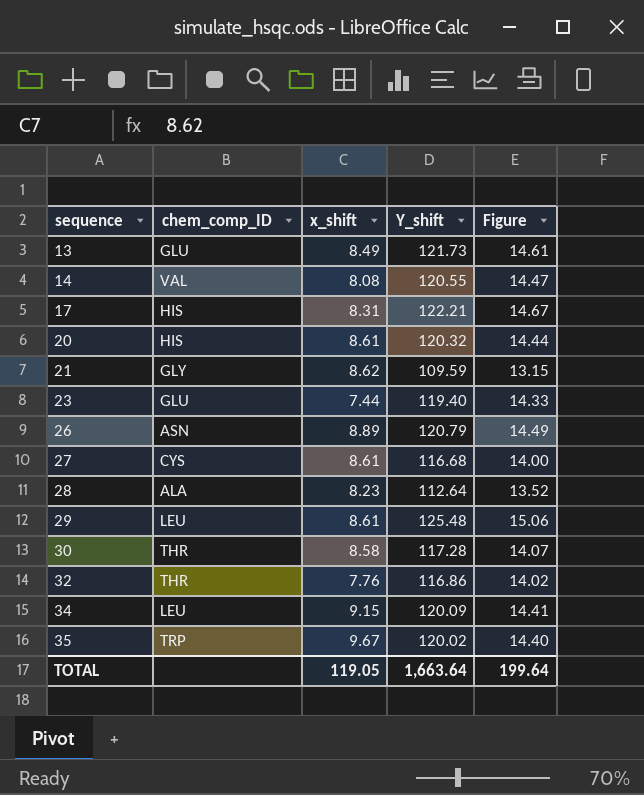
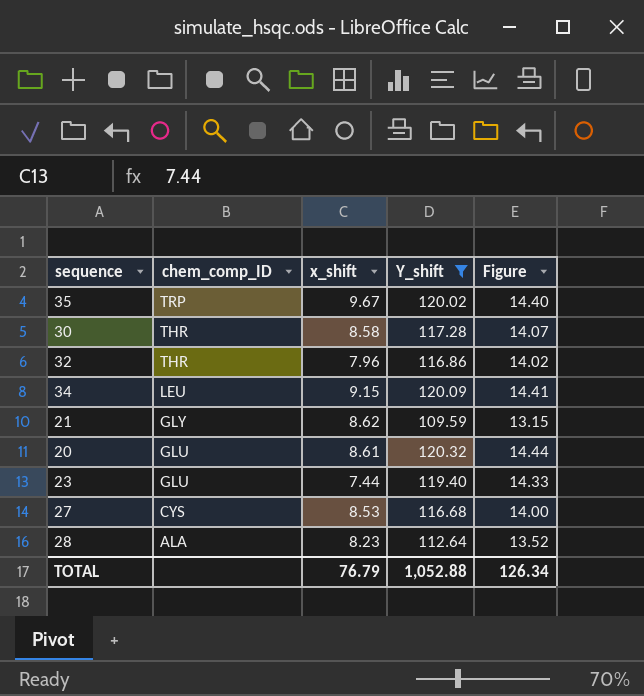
filter: none -> Y_shift <= 120.32
row order: sequence ascending -> chem_comp_ID descending
32 | x_shift: 7.76 -> 7.96
20 | chem_comp_ID: HIS -> GLU
27 | x_shift: 8.61 -> 8.53
TOTAL | x_shift: 119.05 -> 76.79
TOTAL | Y_shift: 1,663.64 -> 1,052.88
TOTAL | Figure: 199.64 -> 126.34

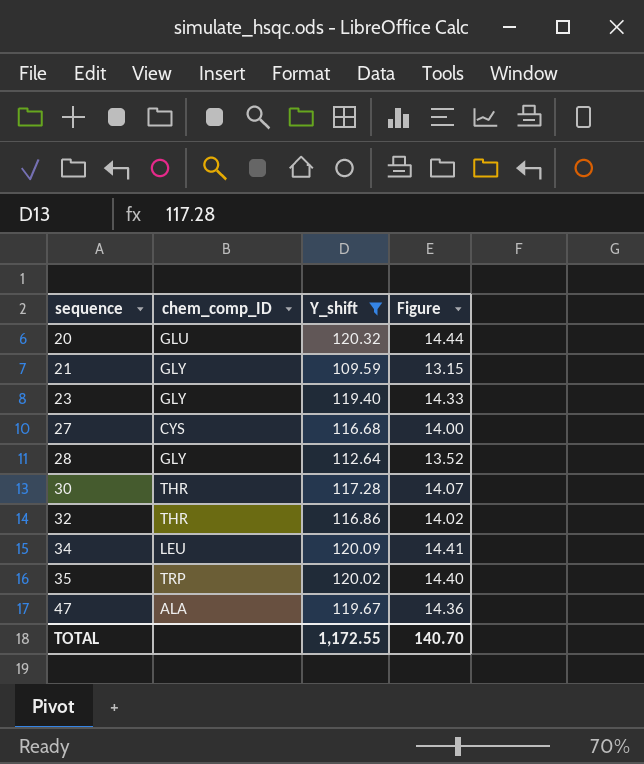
row order: chem_comp_ID descending -> sequence ascending
column x_shift | position: 3 -> none
23 | chem_comp_ID: GLU -> GLY
28 | chem_comp_ID: ALA -> GLY
row 47: none -> ALA | 119.67 | 14.36
TOTAL | Y_shift: 1,052.88 -> 1,172.55
TOTAL | Figure: 126.34 -> 140.70

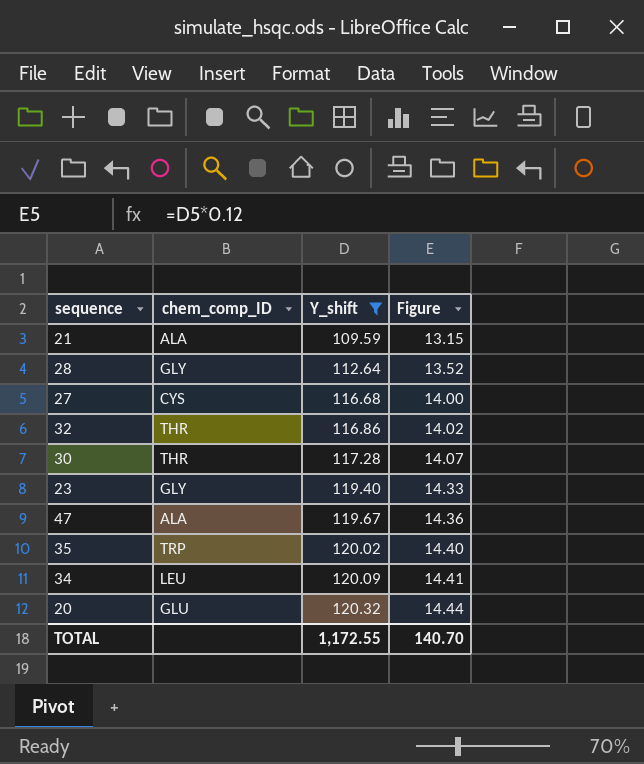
row order: sequence ascending -> Y_shift ascending
21 | chem_comp_ID: GLY -> ALA

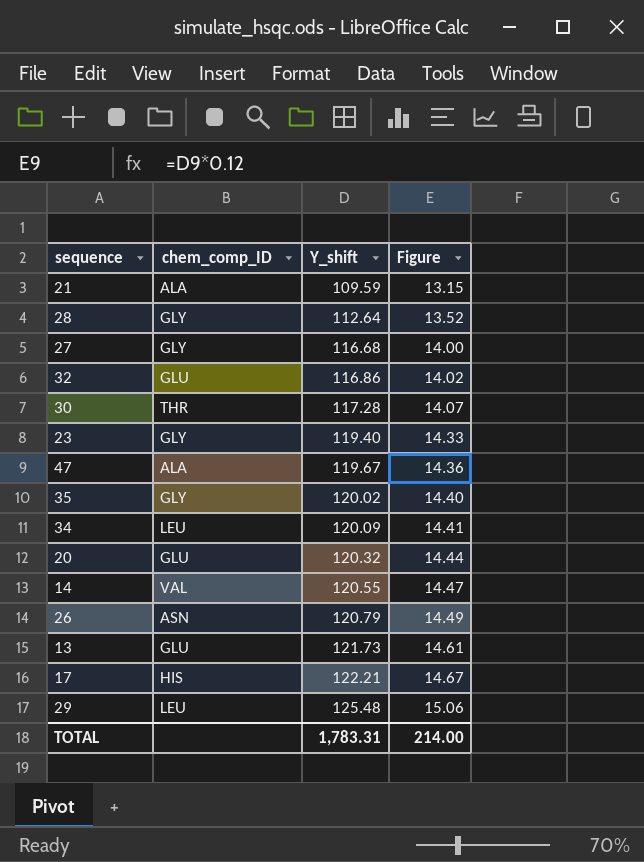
filter: Y_shift <= 120.32 -> none
27 | chem_comp_ID: CYS -> GLY
32 | chem_comp_ID: THR -> GLU
35 | chem_comp_ID: TRP -> GLY
TOTAL | Y_shift: 1,172.55 -> 1,783.31
TOTAL | Figure: 140.70 -> 214.00

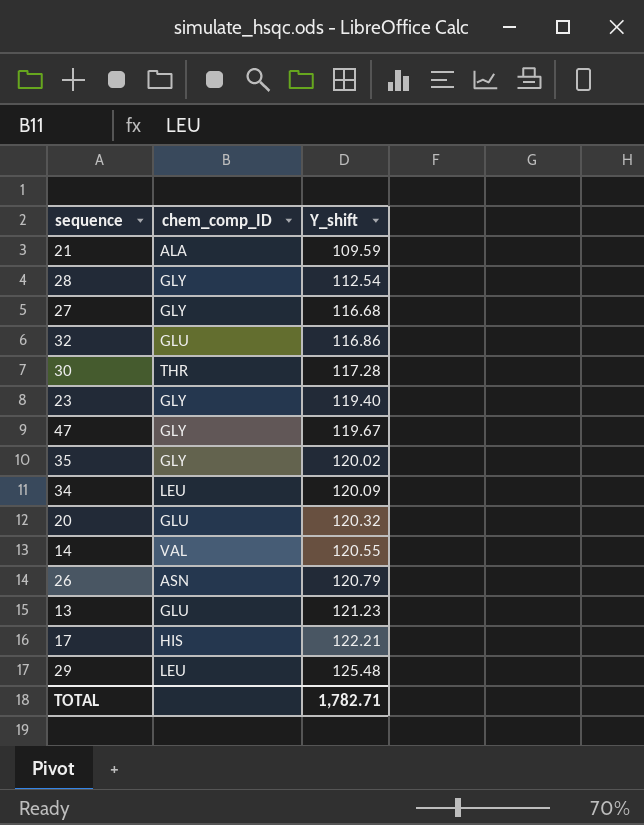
column Figure | formula: [Y_shift] * 0.12 -> none
28 | Y_shift: 112.64 -> 112.54
47 | chem_comp_ID: ALA -> GLY
13 | Y_shift: 121.73 -> 121.23
TOTAL | Y_shift: 1,783.31 -> 1,782.71

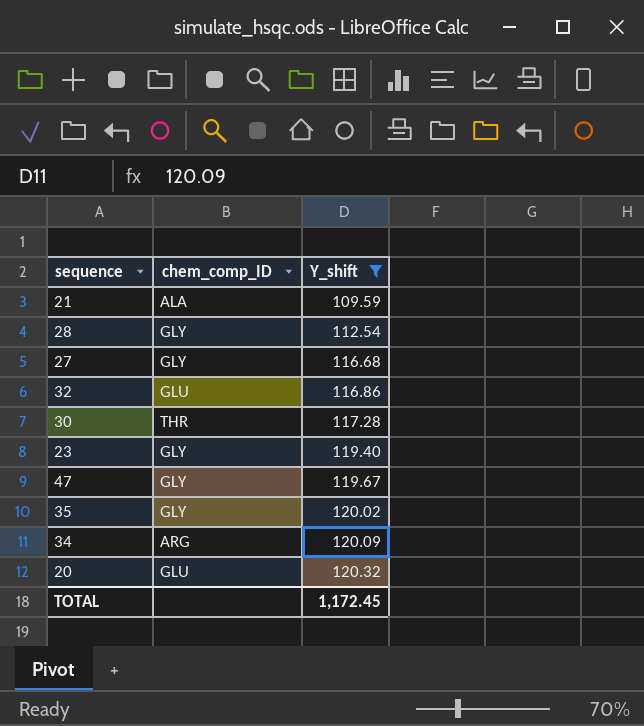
filter: none -> Y_shift <= 120.32
34 | chem_comp_ID: LEU -> ARG
TOTAL | Y_shift: 1,782.71 -> 1,172.45

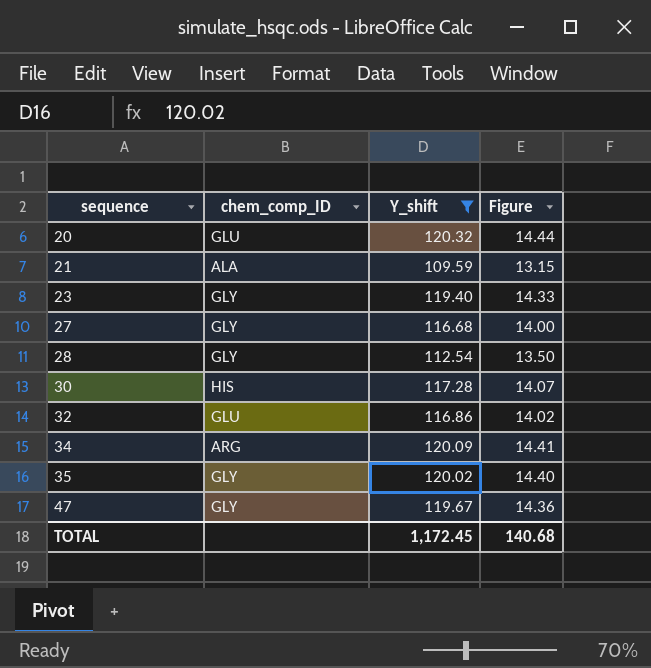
row order: Y_shift ascending -> sequence ascending
column Figure | formula: none -> [Y_shift] * 0.12
30 | chem_comp_ID: THR -> HIS

